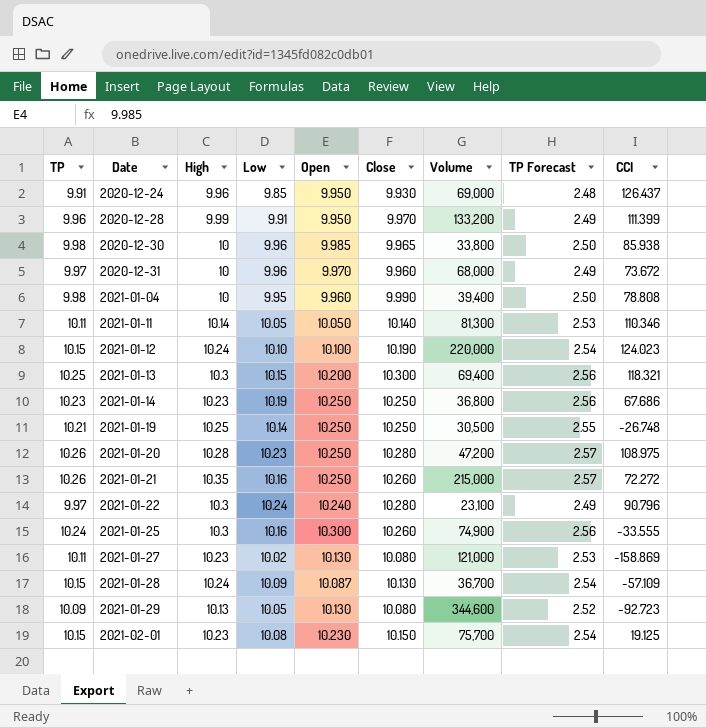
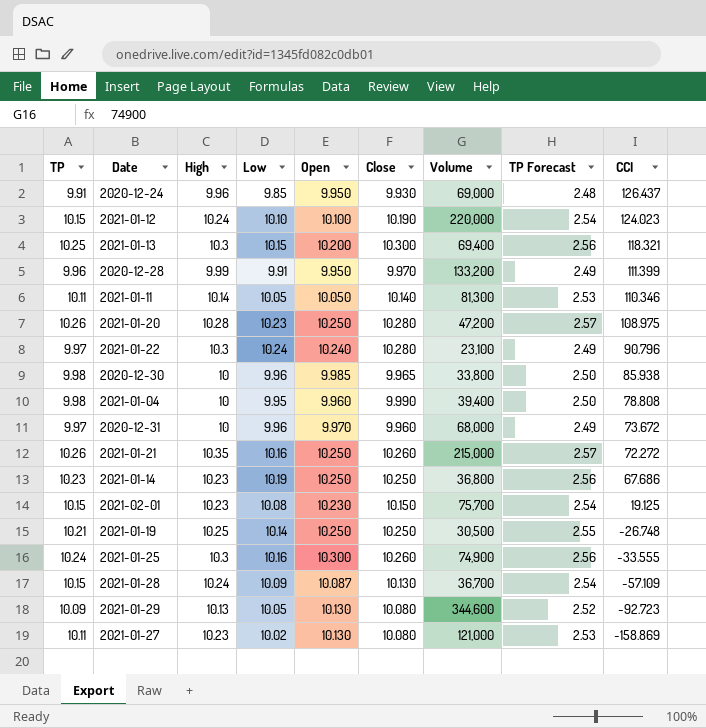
row order: Date ascending -> CCI descending

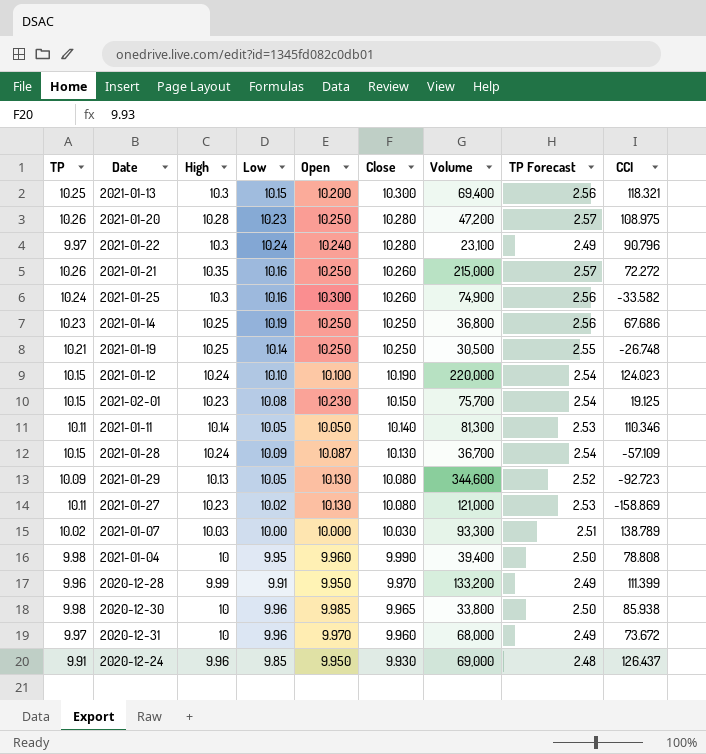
row order: CCI descending -> Close descending
2021-01-25 | CCI: -33.555 -> -33.582
2021-01-14 | High: 10.23 -> 10.25
row 2021-01-07: none -> 10.02 | 10.03 | 10.00 | 10.000 | 10.030 | 93,300 | 2.51 | 138.789

